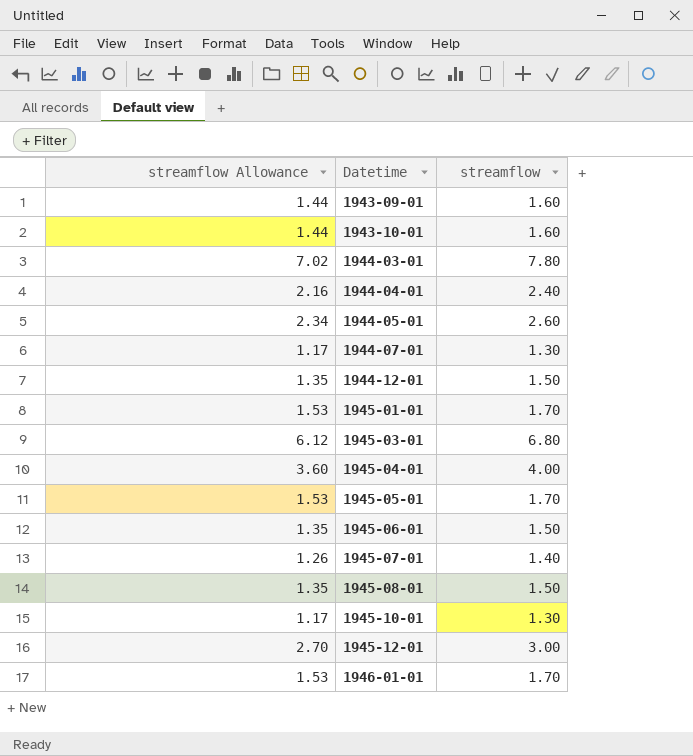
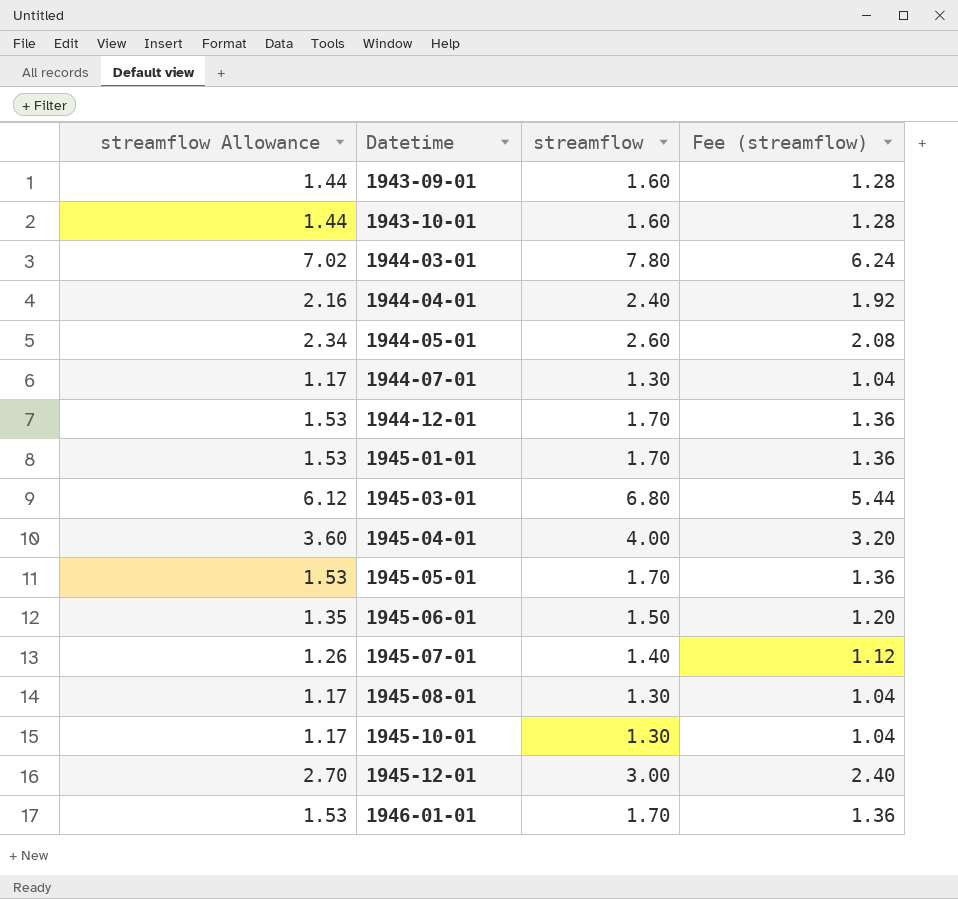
column Fee (streamflow) | formula: none -> [streamflow] * 0.8
1944-12-01 | streamflow Allowance: 1.35 -> 1.53
1944-12-01 | streamflow: 1.50 -> 1.70
1945-08-01 | streamflow Allowance: 1.35 -> 1.17
1945-08-01 | streamflow: 1.50 -> 1.30

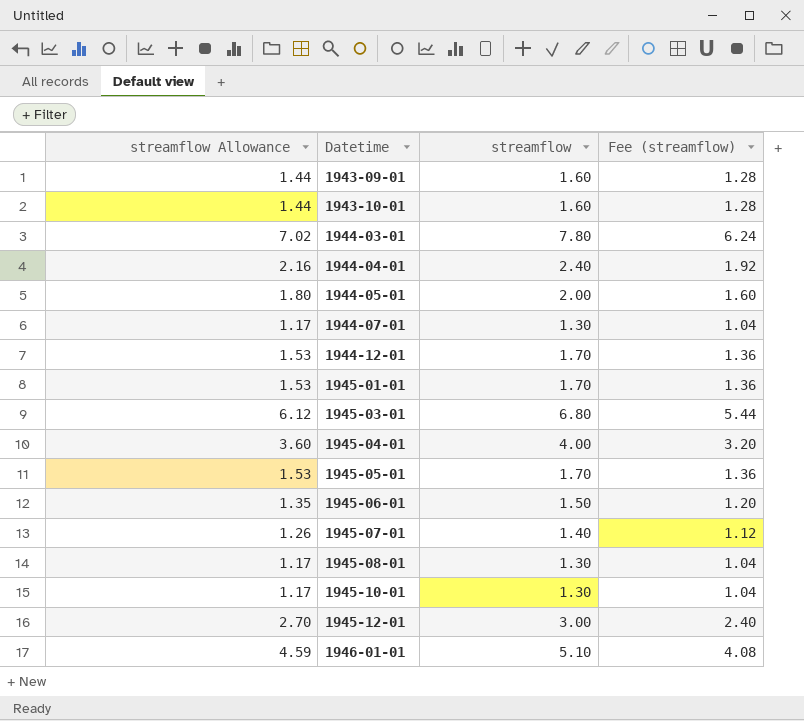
1944-05-01 | streamflow Allowance: 2.34 -> 1.80
1944-05-01 | streamflow: 2.60 -> 2.00
1944-05-01 | Fee (streamflow): 2.08 -> 1.60
1946-01-01 | streamflow Allowance: 1.53 -> 4.59
1946-01-01 | streamflow: 1.70 -> 5.10
1946-01-01 | Fee (streamflow): 1.36 -> 4.08

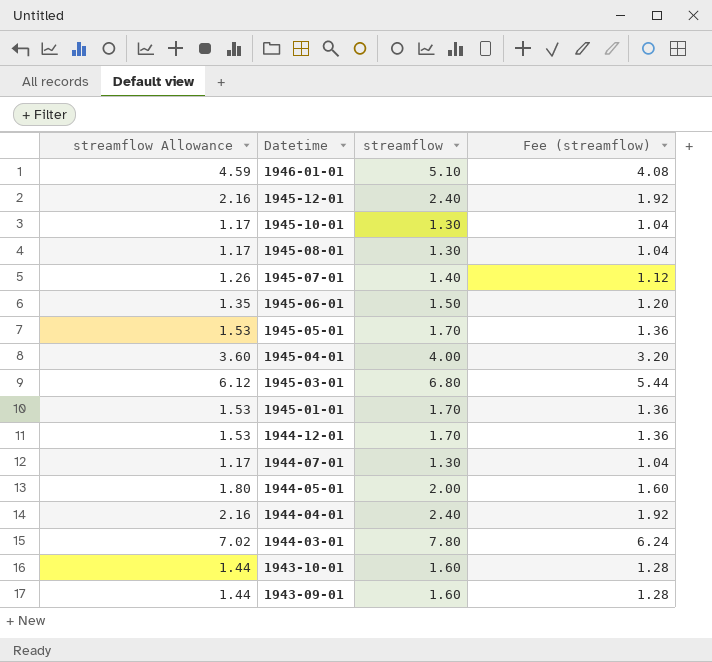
row order: Datetime ascending -> Datetime descending
1945-12-01 | streamflow Allowance: 2.70 -> 2.16
1945-12-01 | streamflow: 3.00 -> 2.40
1945-12-01 | Fee (streamflow): 2.40 -> 1.92

